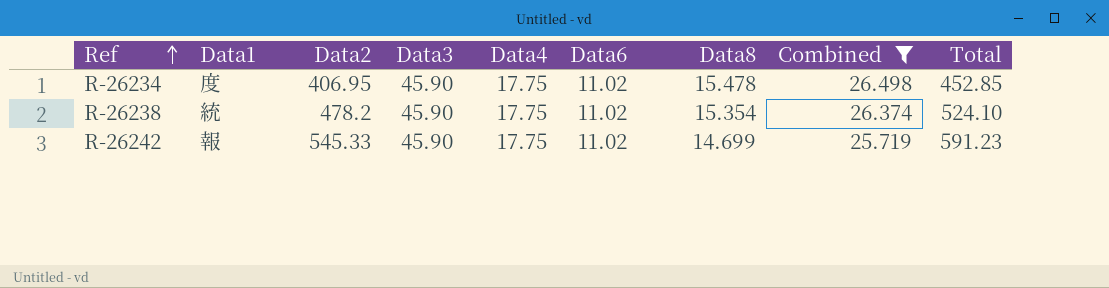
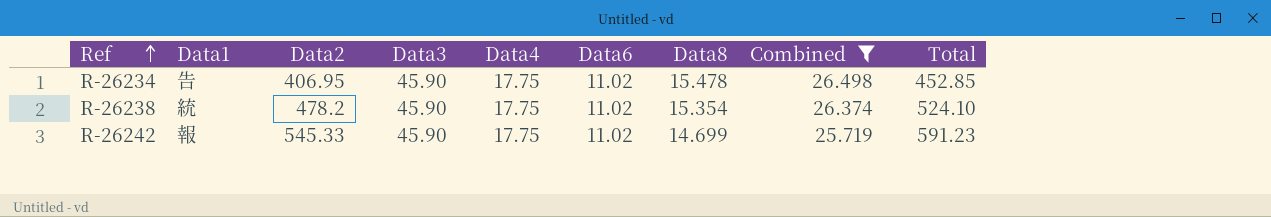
R-26234 | Data1: 度 -> 告

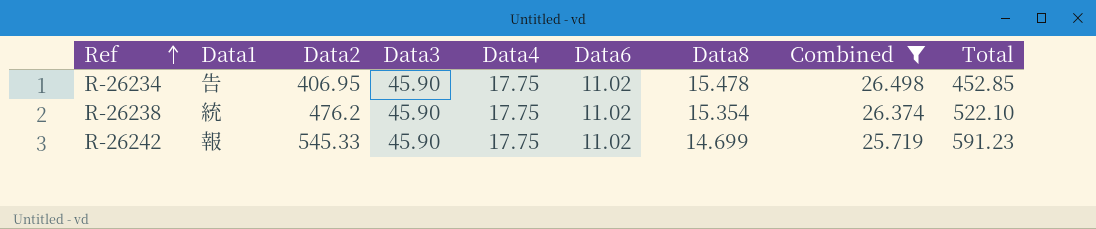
R-26238 | Data2: 478.2 -> 476.2
R-26238 | Total: 524.10 -> 522.10

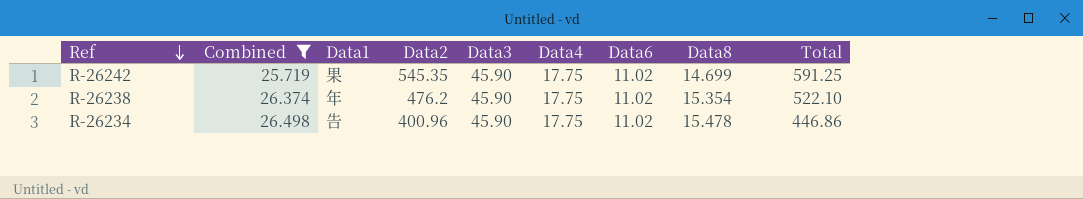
row order: Ref ascending -> Ref descending
column Combined | position: 8 -> 2
R-26242 | Data1: 報 -> 果
R-26242 | Data2: 545.33 -> 545.35
R-26242 | Total: 591.23 -> 591.25
R-26238 | Data1: 統 -> 年
R-26234 | Data2: 406.95 -> 400.96
R-26234 | Total: 452.85 -> 446.86

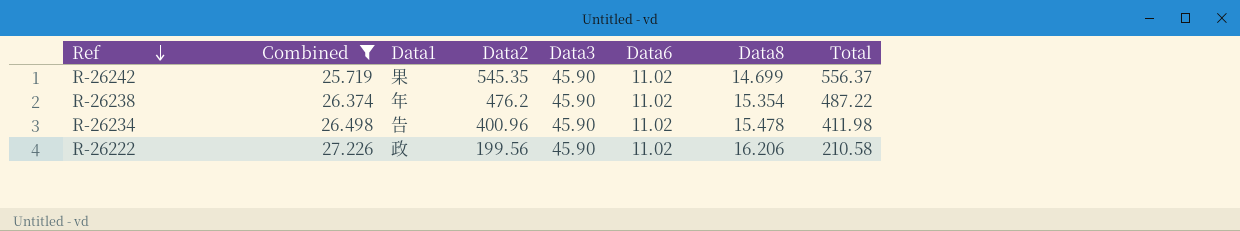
column Data4 | position: 6 -> none
column Total | formula: [Data2] + [Data3] -> [Data2] + [Data6]
row R-26222: none -> 27.226 | 政 | 199.56 | 45.90 | 11.02 | 16.206 | 210.58

